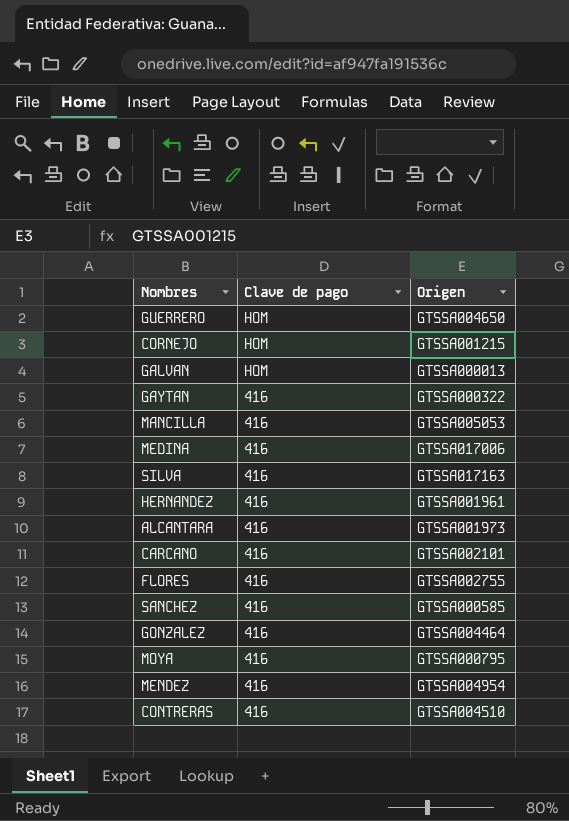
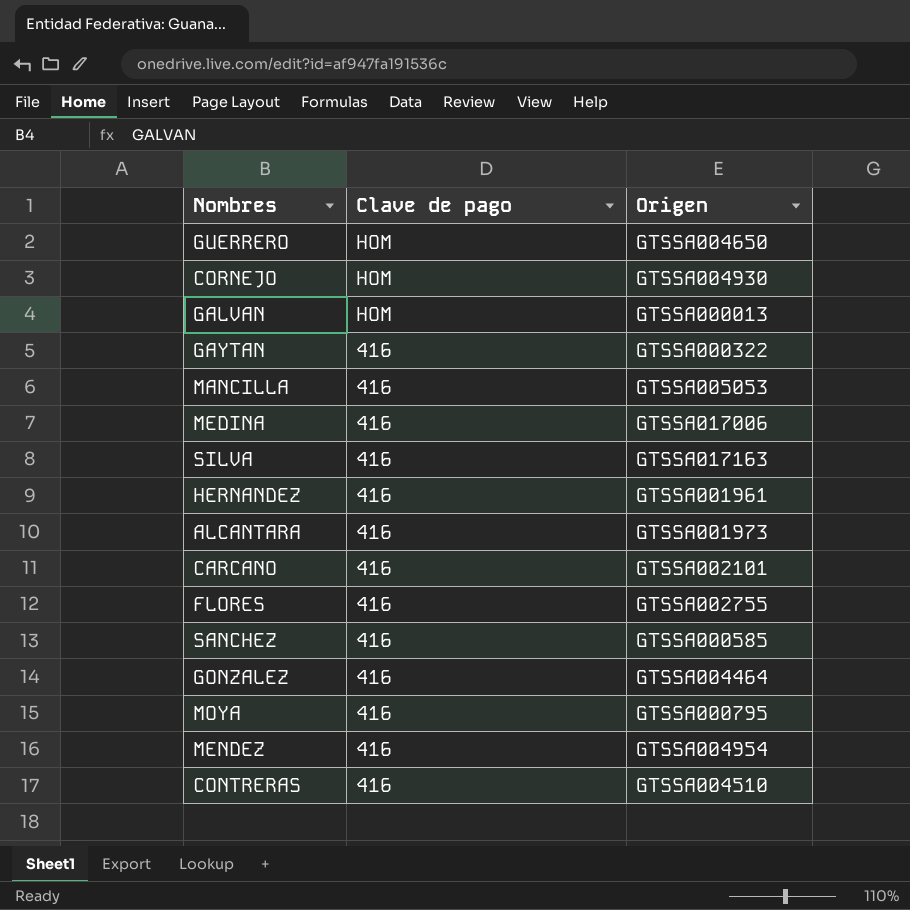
CORNEJO | Origen: GTSSA001215 -> GTSSA004930

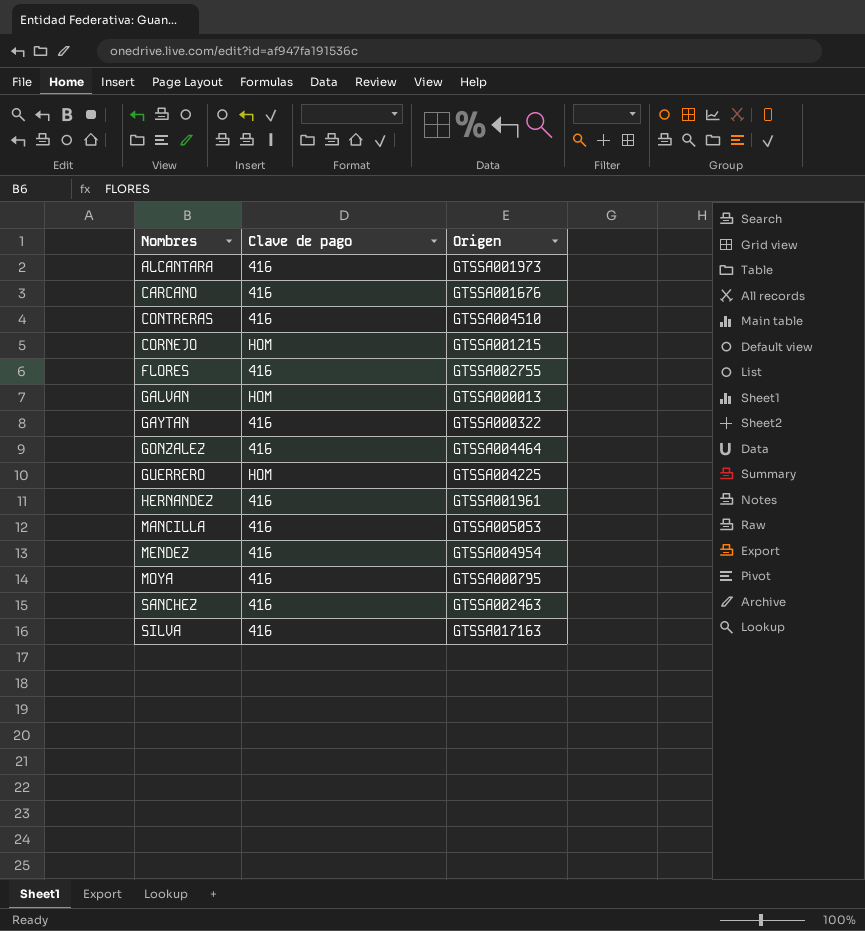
row order: Clave de pago descending -> Nombres ascending
row MEDINA: 416 | GTSSA017006 -> none
CARCANO | Origen: GTSSA002101 -> GTSSA001676
CORNEJO | Origen: GTSSA004930 -> GTSSA001215
GUERRERO | Origen: GTSSA004650 -> GTSSA004225
SANCHEZ | Origen: GTSSA000585 -> GTSSA002463

